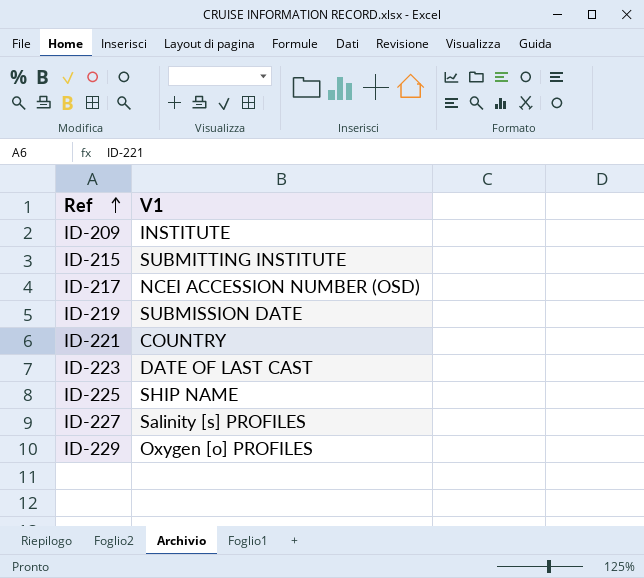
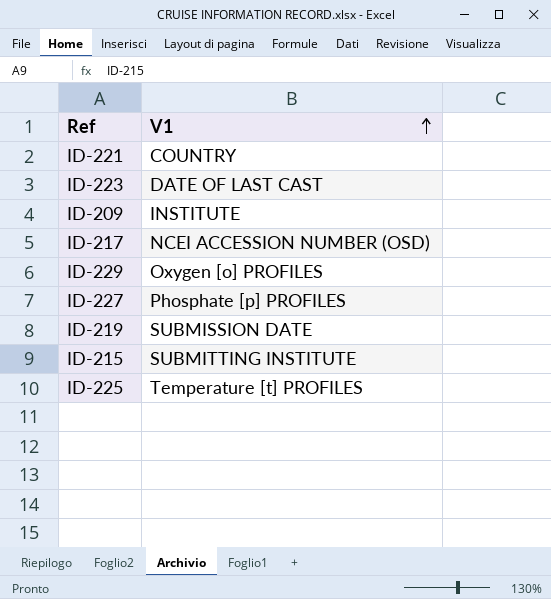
row order: Ref ascending -> V1 ascending
ID-227 | V1: Salinity [s] PROFILES -> Phosphate [p] PROFILES
ID-225 | V1: SHIP NAME -> Temperature [t] PROFILES

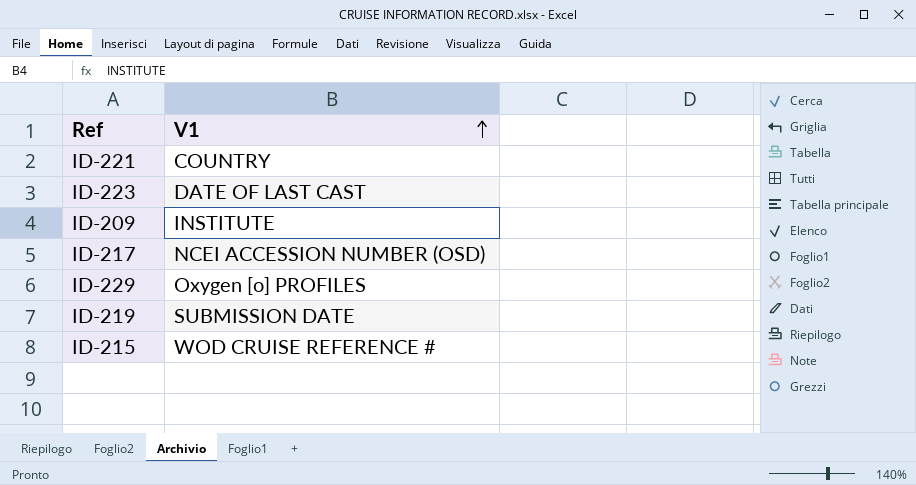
row ID-227: Phosphate [p] PROFILES -> none
row ID-225: Temperature [t] PROFILES -> none
ID-215 | V1: SUBMITTING INSTITUTE -> WOD CRUISE REFERENCE #

